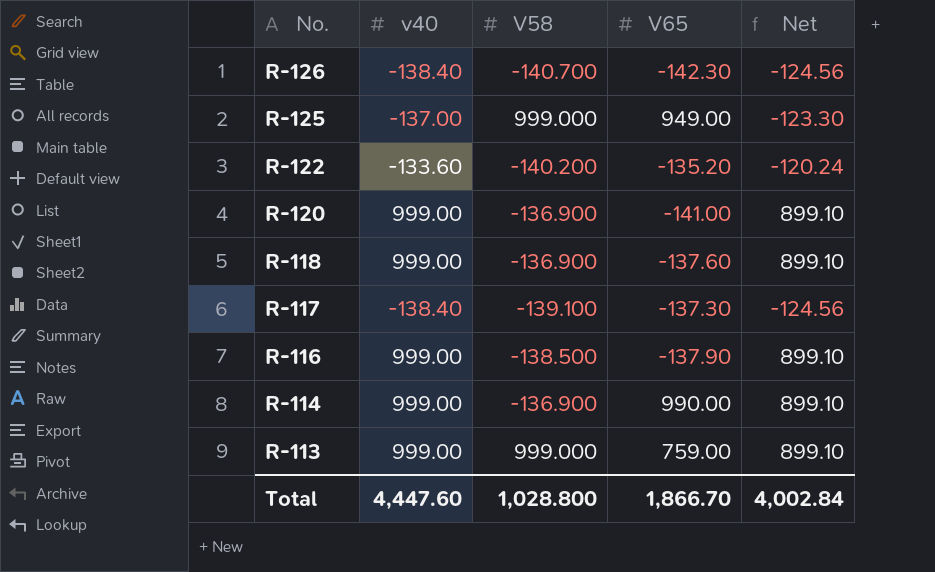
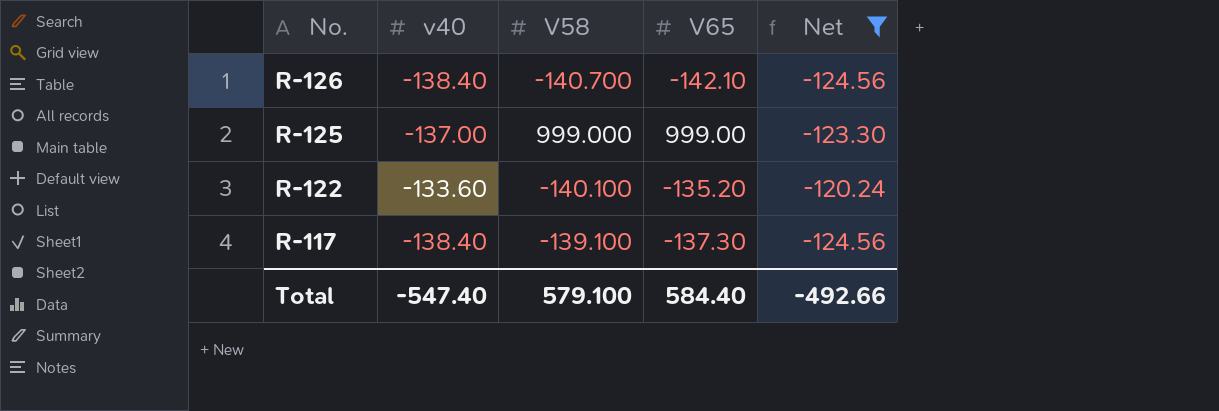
filter: none -> Net != 899.10
R-126 | V65: -142.30 -> -142.10
R-125 | V65: 949.00 -> 999.00
R-122 | V58: -140.200 -> -140.100
Total | v40: 4,447.60 -> -547.40
Total | V58: 1,028.800 -> 579.100
Total | V65: 1,866.70 -> 584.40
Total | Net: 4,002.84 -> -492.66

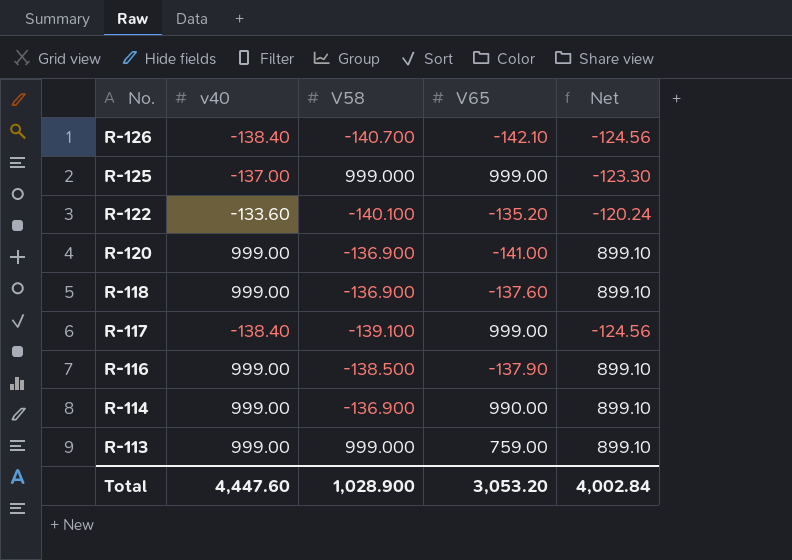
filter: Net != 899.10 -> none
R-117 | V65: -137.30 -> 999.00
Total | v40: -547.40 -> 4,447.60
Total | V58: 579.100 -> 1,028.900
Total | V65: 584.40 -> 3,053.20
Total | Net: -492.66 -> 4,002.84

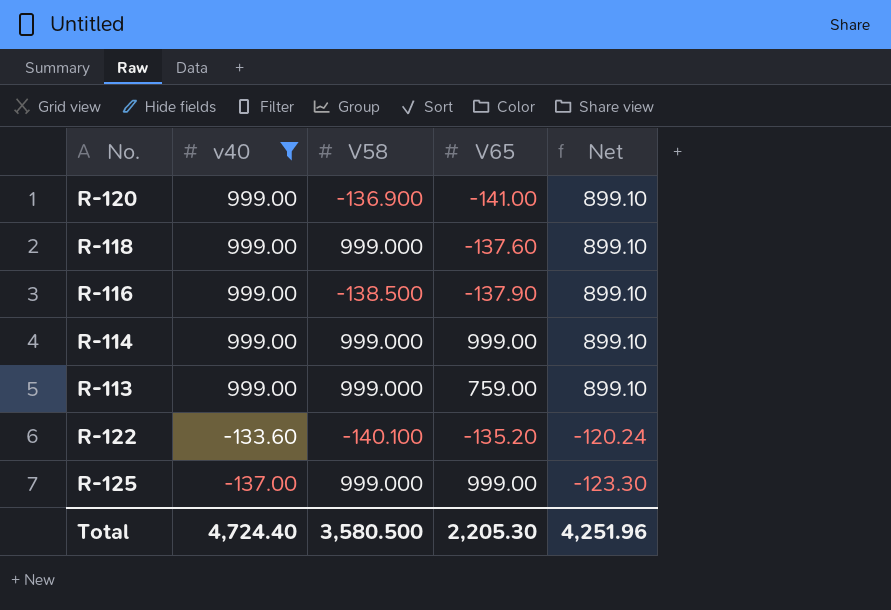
filter: none -> v40 != -138.40
row order: No. descending -> v40 descending
R-118 | V58: -136.900 -> 999.000
R-114 | V58: -136.900 -> 999.000
R-114 | V65: 990.00 -> 999.00
Total | v40: 4,447.60 -> 4,724.40
Total | V58: 1,028.900 -> 3,580.500
Total | V65: 3,053.20 -> 2,205.30
Total | Net: 4,002.84 -> 4,251.96

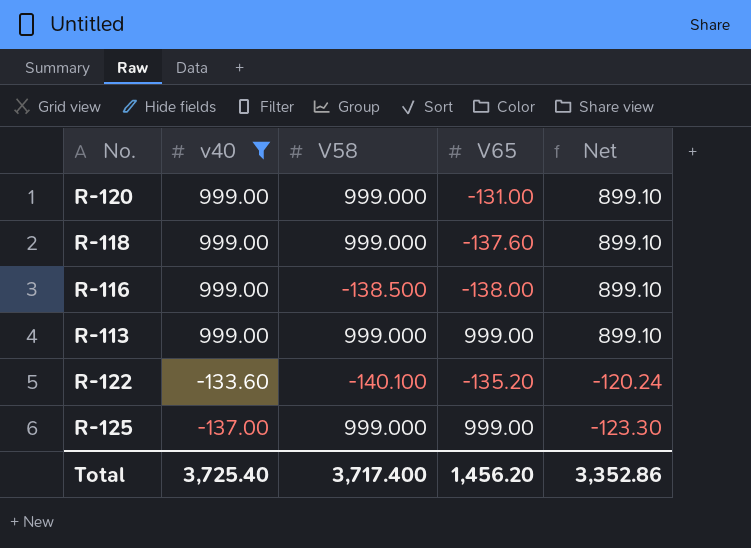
row R-114: 999.00 | 999.000 | 999.00 | 899.10 -> none
R-120 | V58: -136.900 -> 999.000
R-120 | V65: -141.00 -> -131.00
R-116 | V65: -137.90 -> -138.00
R-113 | V65: 759.00 -> 999.00
Total | v40: 4,724.40 -> 3,725.40
Total | V58: 3,580.500 -> 3,717.400
Total | V65: 2,205.30 -> 1,456.20
Total | Net: 4,251.96 -> 3,352.86

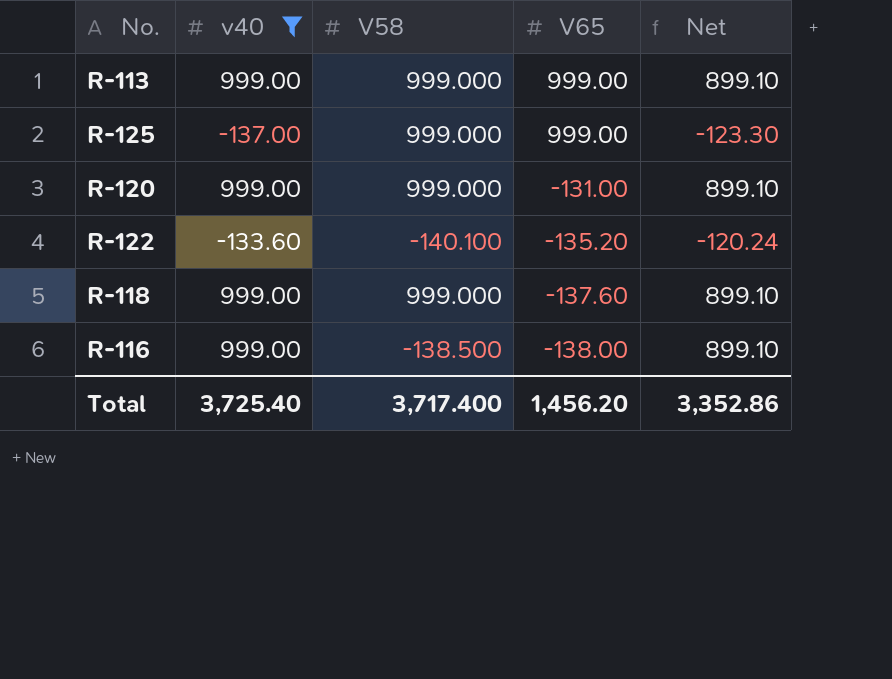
row order: v40 descending -> V65 descending

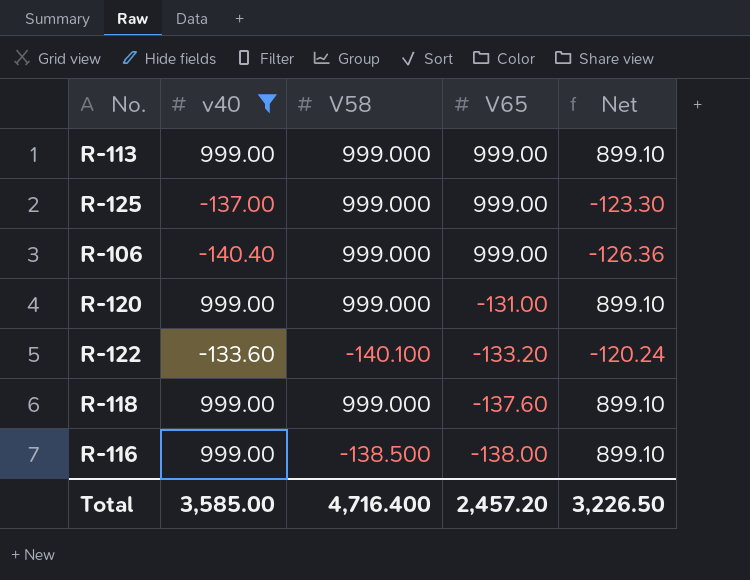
row R-106: none -> -140.40 | 999.000 | 999.00 | -126.36
R-122 | V65: -135.20 -> -133.20
Total | v40: 3,725.40 -> 3,585.00
Total | V58: 3,717.400 -> 4,716.400
Total | V65: 1,456.20 -> 2,457.20
Total | Net: 3,352.86 -> 3,226.50

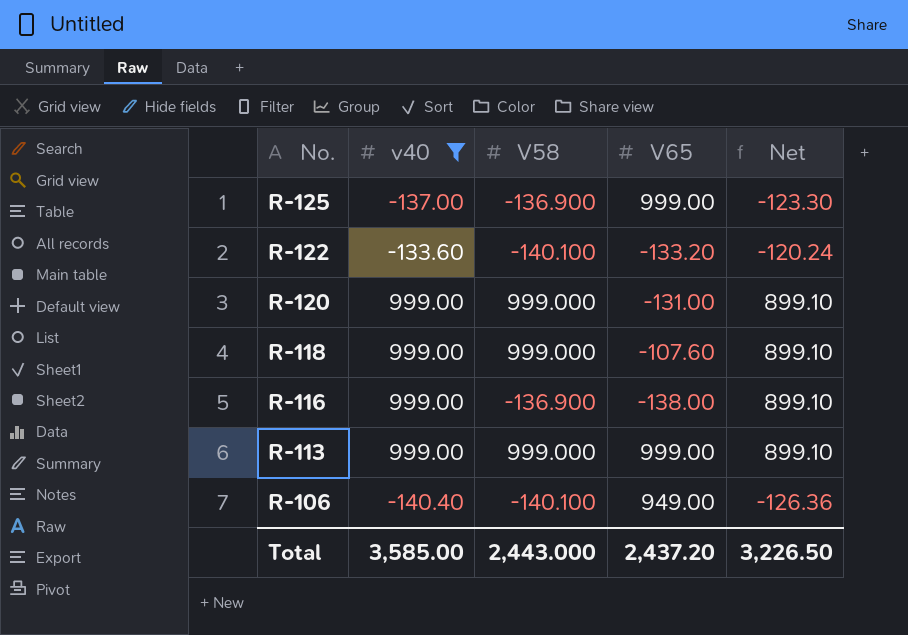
row order: V65 descending -> No. descending
R-125 | V58: 999.000 -> -136.900
R-118 | V65: -137.60 -> -107.60
R-116 | V58: -138.500 -> -136.900
R-106 | V58: 999.000 -> -140.100
R-106 | V65: 999.00 -> 949.00
Total | V58: 4,716.400 -> 2,443.000
Total | V65: 2,457.20 -> 2,437.20

